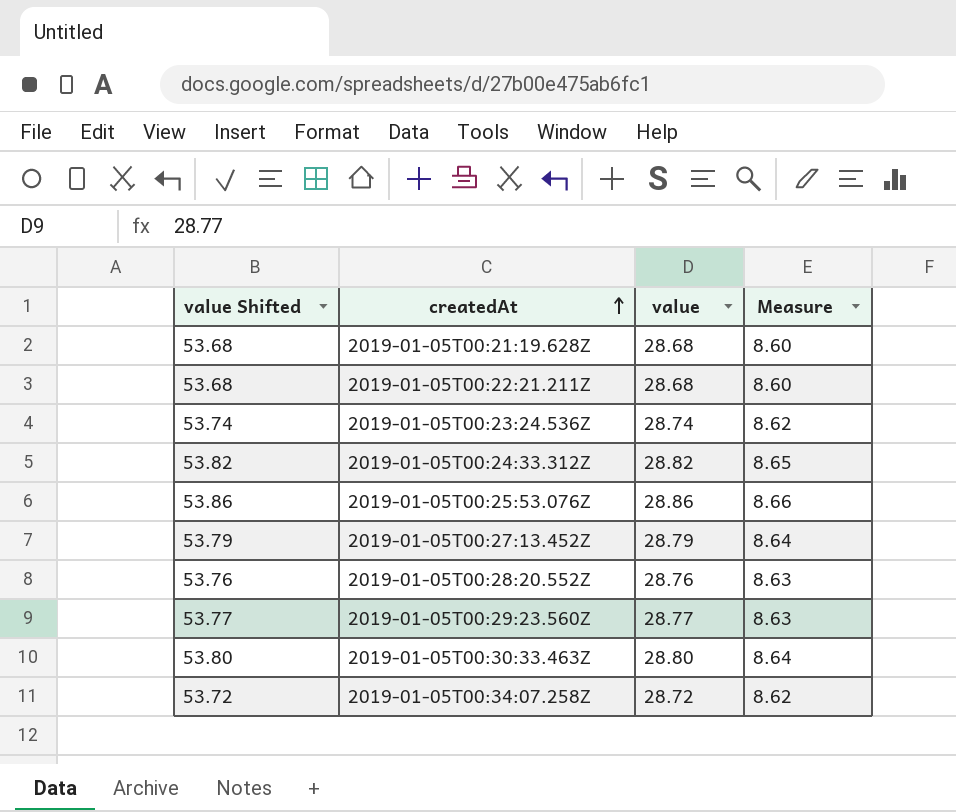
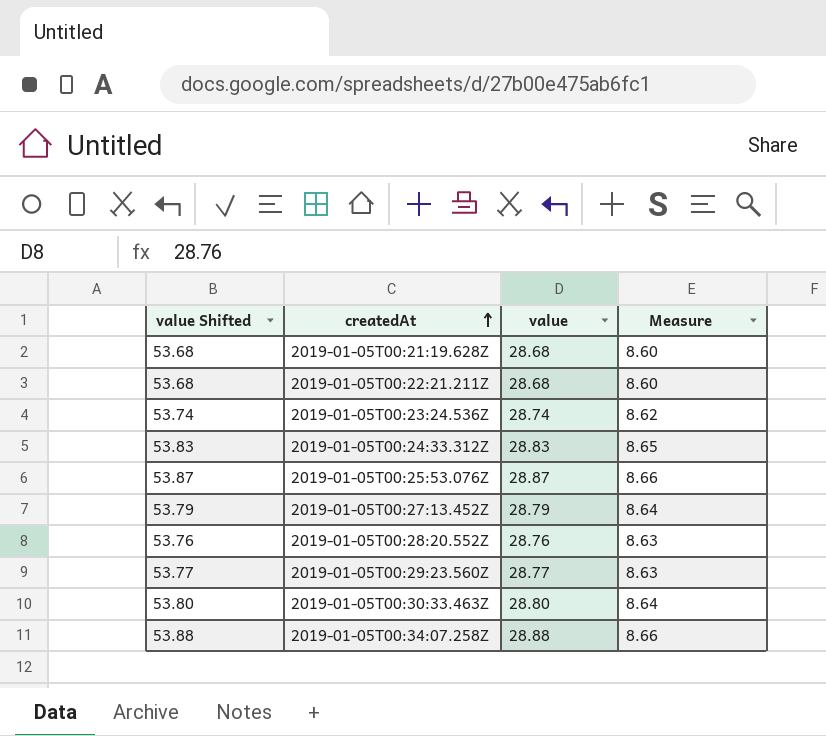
2019-01-05T00:24:33.312Z | value Shifted: 53.82 -> 53.83
2019-01-05T00:24:33.312Z | value: 28.82 -> 28.83
2019-01-05T00:25:53.076Z | value Shifted: 53.86 -> 53.87
2019-01-05T00:25:53.076Z | value: 28.86 -> 28.87
2019-01-05T00:34:07.258Z | value Shifted: 53.72 -> 53.88
2019-01-05T00:34:07.258Z | value: 28.72 -> 28.88
2019-01-05T00:34:07.258Z | Measure: 8.62 -> 8.66

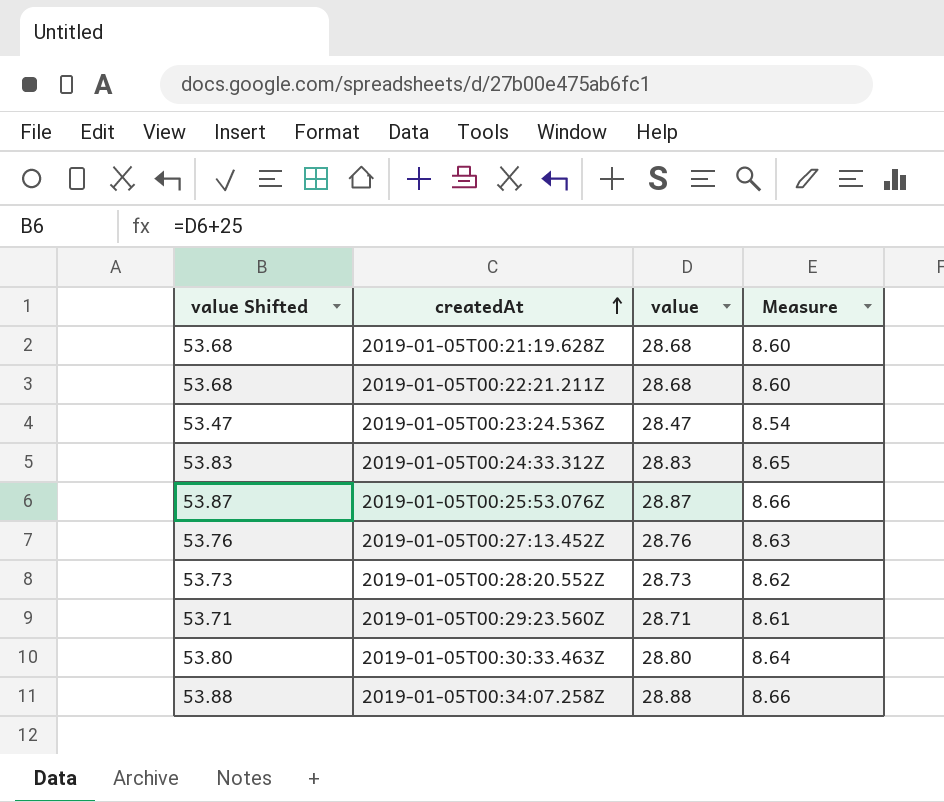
2019-01-05T00:23:24.536Z | value Shifted: 53.74 -> 53.47
2019-01-05T00:23:24.536Z | value: 28.74 -> 28.47
2019-01-05T00:23:24.536Z | Measure: 8.62 -> 8.54
2019-01-05T00:27:13.452Z | value Shifted: 53.79 -> 53.76
2019-01-05T00:27:13.452Z | value: 28.79 -> 28.76
2019-01-05T00:27:13.452Z | Measure: 8.64 -> 8.63
2019-01-05T00:28:20.552Z | value Shifted: 53.76 -> 53.73
2019-01-05T00:28:20.552Z | value: 28.76 -> 28.73
2019-01-05T00:28:20.552Z | Measure: 8.63 -> 8.62
2019-01-05T00:29:23.560Z | value Shifted: 53.77 -> 53.71
2019-01-05T00:29:23.560Z | value: 28.77 -> 28.71
2019-01-05T00:29:23.560Z | Measure: 8.63 -> 8.61

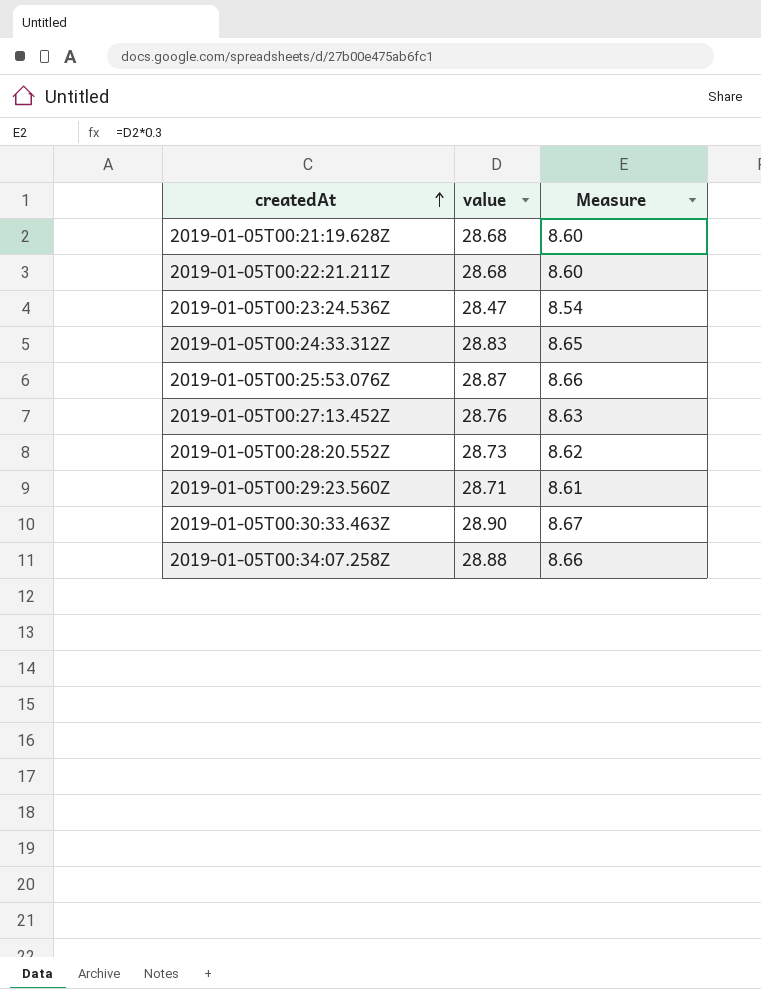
column value Shifted | formula: [value] + 25 -> none
2019-01-05T00:30:33.463Z | value: 28.80 -> 28.90
2019-01-05T00:30:33.463Z | Measure: 8.64 -> 8.67

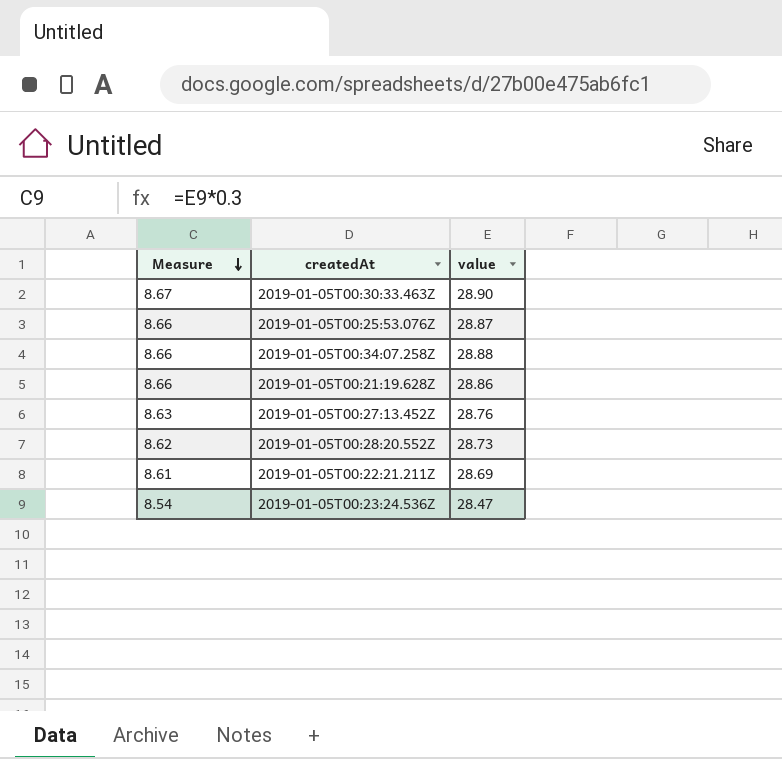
row order: createdAt ascending -> Measure descending
column Measure | position: 3 -> 1
row 2019-01-05T00:24:33.312Z: 28.83 | 8.65 -> none
row 2019-01-05T00:29:23.560Z: 28.71 | 8.61 -> none
2019-01-05T00:21:19.628Z | Measure: 8.60 -> 8.66
2019-01-05T00:21:19.628Z | value: 28.68 -> 28.86
2019-01-05T00:22:21.211Z | Measure: 8.60 -> 8.61
2019-01-05T00:22:21.211Z | value: 28.68 -> 28.69

